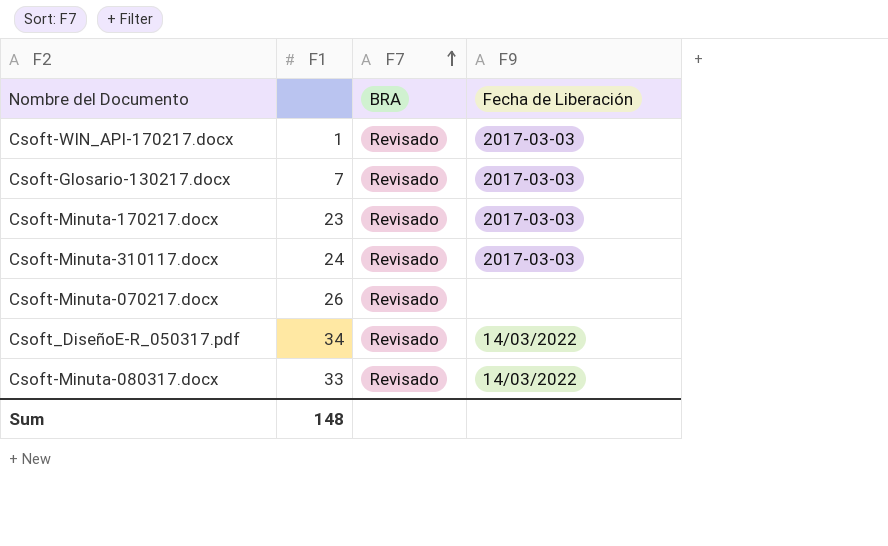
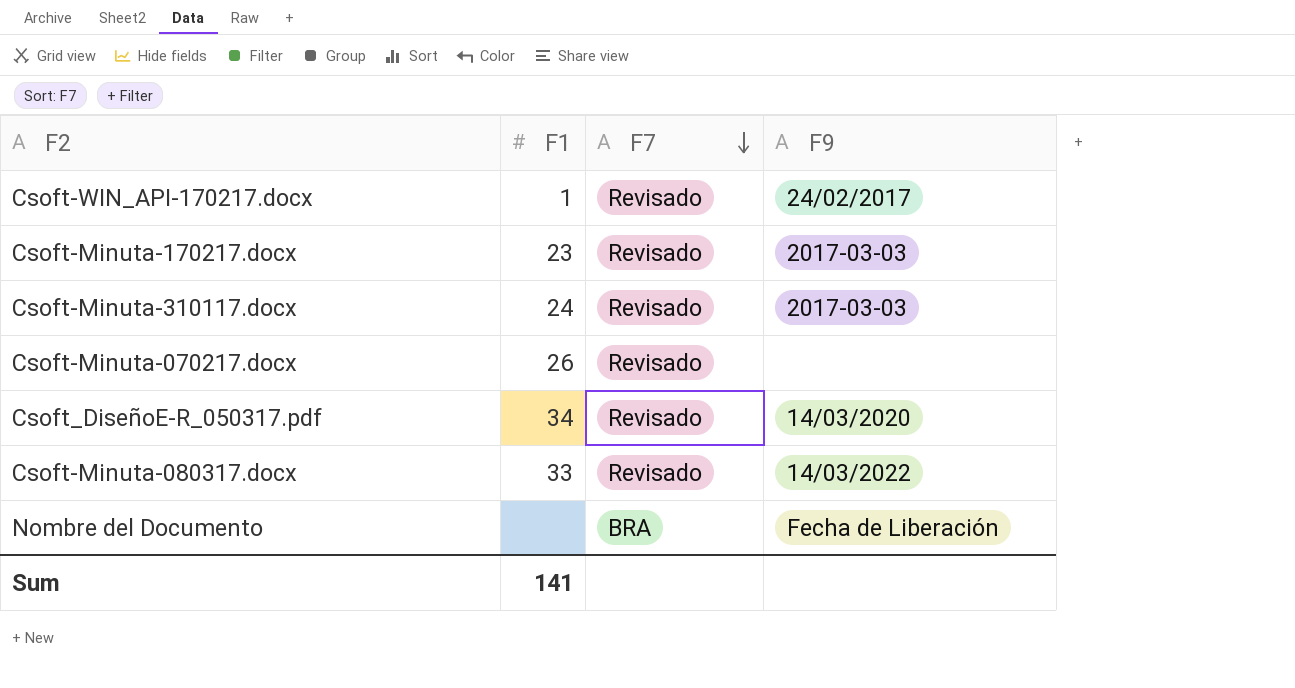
row order: F7 ascending -> F7 descending
row Csoft-Glosario-130217.docx: 7 | Revisado | 2017-03-03 -> none
Csoft-WIN_API-170217.docx | F9: 2017-03-03 -> 24/02/2017
Csoft_DiseñoE-R_050317.pdf | F9: 14/03/2022 -> 14/03/2020
Sum | F1: 148 -> 141

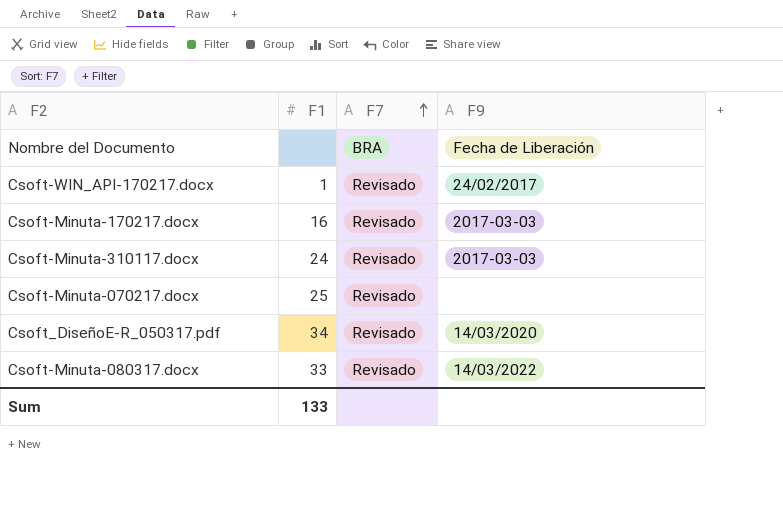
row order: F7 descending -> F7 ascending
Csoft-Minuta-170217.docx | F1: 23 -> 16
Csoft-Minuta-070217.docx | F1: 26 -> 25
Sum | F1: 141 -> 133

